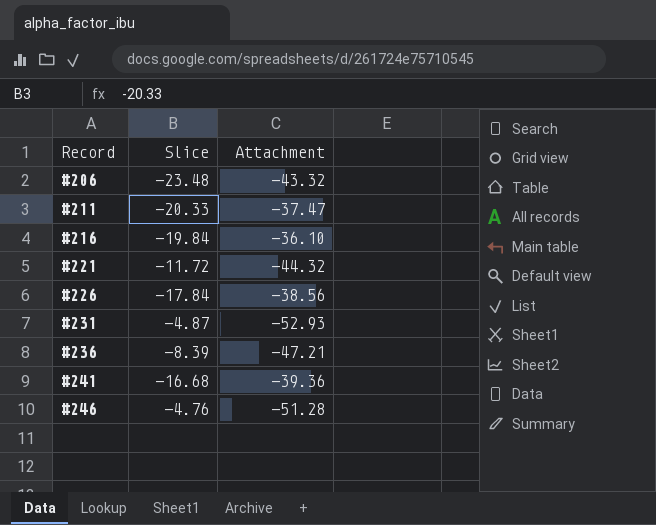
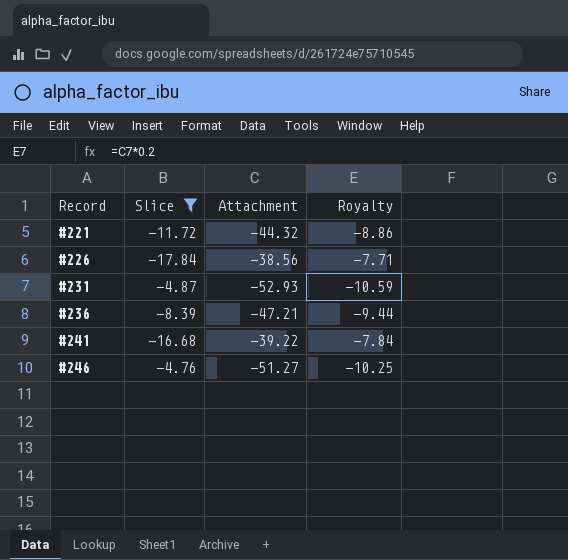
filter: none -> Slice >= -17.84
column Royalty | formula: none -> [Attachment] * 0.2
#241 | Attachment: -39.36 -> -39.22
#246 | Attachment: -51.28 -> -51.27

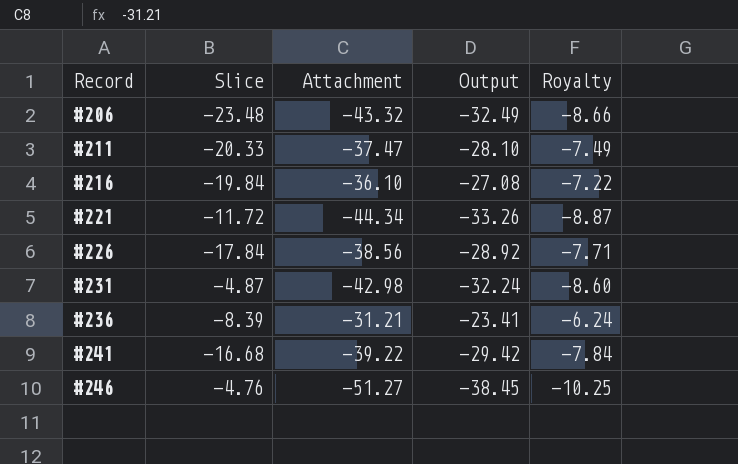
filter: Slice >= -17.84 -> none
column Output | formula: none -> [Attachment] * 0.75
#221 | Attachment: -44.32 -> -44.34
#221 | Royalty: -8.86 -> -8.87
#231 | Attachment: -52.93 -> -42.98
#231 | Royalty: -10.59 -> -8.60
#236 | Attachment: -47.21 -> -31.21
#236 | Royalty: -9.44 -> -6.24

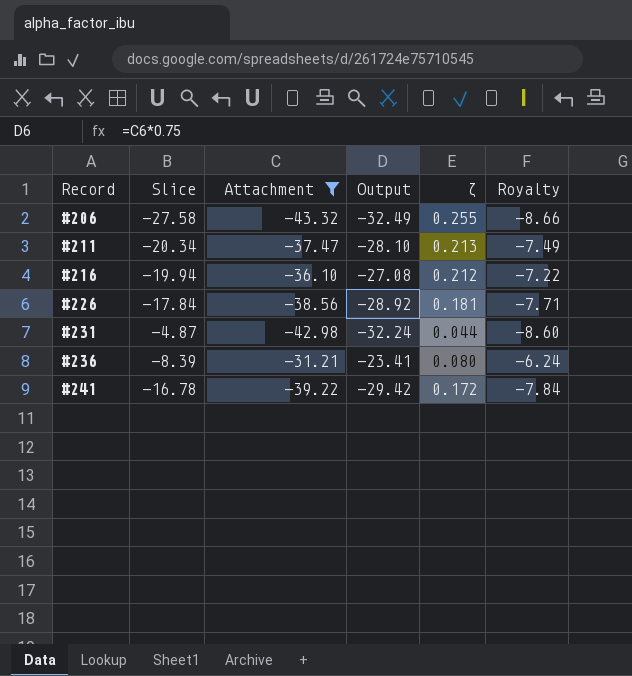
filter: none -> Attachment >= -43.32
column ζ | position: none -> 5
#206 | Slice: -23.48 -> -27.58
#211 | Slice: -20.33 -> -20.34
#216 | Slice: -19.84 -> -19.94
#241 | Slice: -16.68 -> -16.78

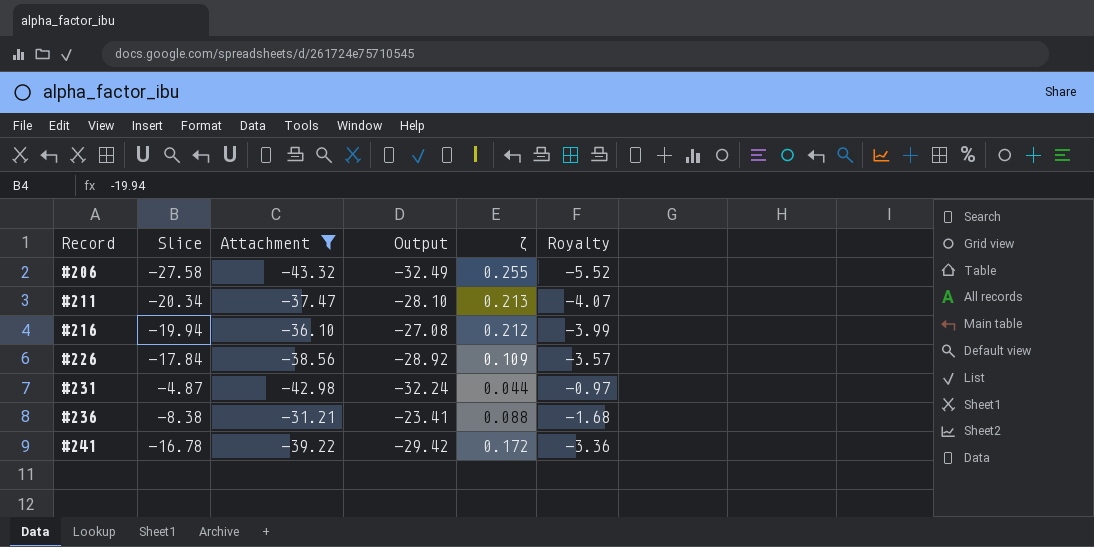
column Royalty | formula: [Attachment] * 0.2 -> [Slice] * 0.2
#226 | ζ: 0.181 -> 0.109
#236 | Slice: -8.39 -> -8.38
#236 | ζ: 0.080 -> 0.088

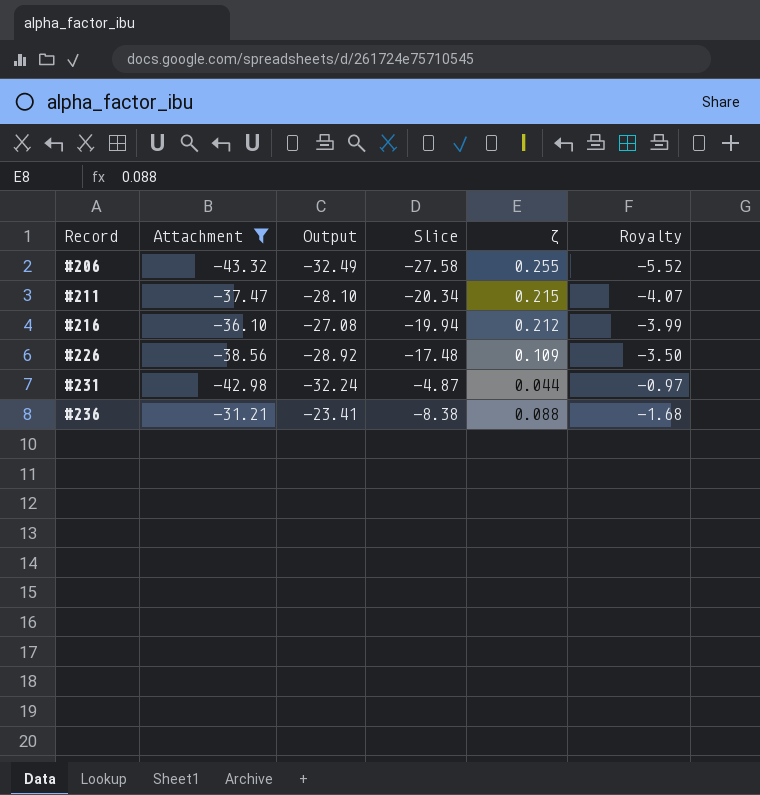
column Slice | position: 2 -> 4
row #241: -16.78 | -39.22 | -29.42 | 0.172 | -3.36 -> none
#211 | ζ: 0.213 -> 0.215
#226 | Slice: -17.84 -> -17.48
#226 | Royalty: -3.57 -> -3.50

